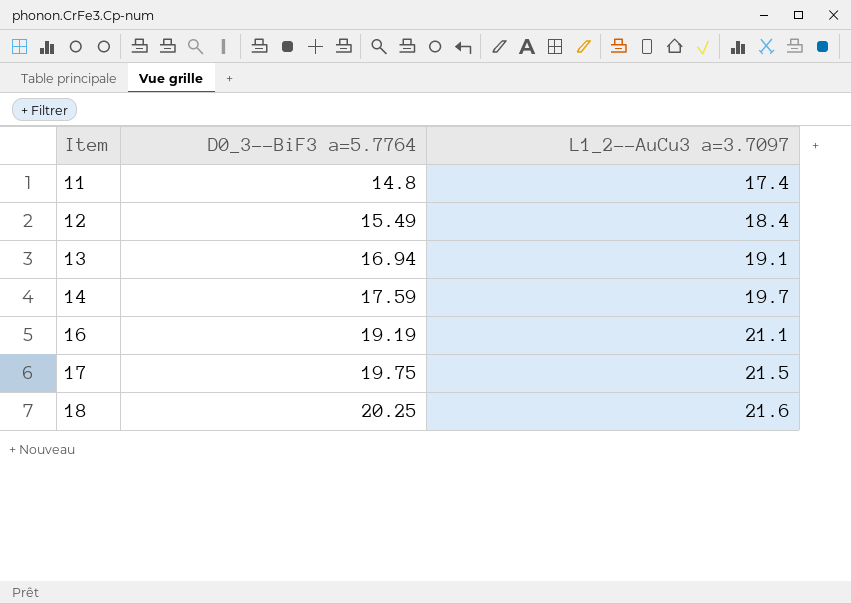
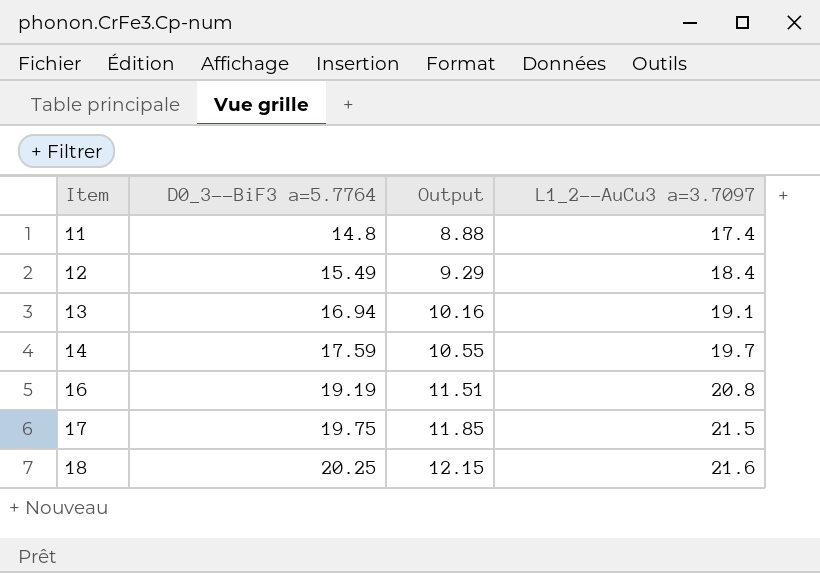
column Output | formula: none -> [D0_3--BiF3 a=5.7764] * 0.6
16 | L1_2--AuCu3 a=3.7097: 21.1 -> 20.8

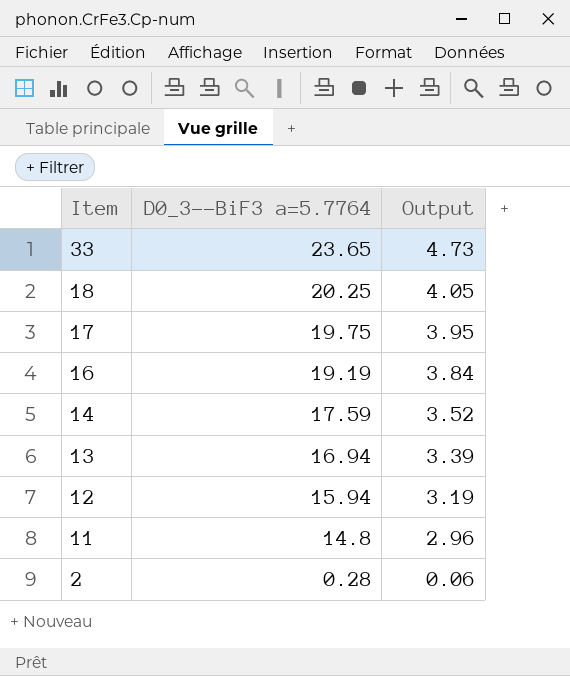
row order: Item ascending -> Item descending
column L1_2--AuCu3 a=3.7097 | position: 4 -> none
column Output | formula: [D0_3--BiF3 a=5.7764] * 0.6 -> [D0_3--BiF3 a=5.7764] * 0.2
row 33: none -> 23.65 | 4.73
12 | D0_3--BiF3 a=5.7764: 15.49 -> 15.94
row 2: none -> 0.28 | 0.06

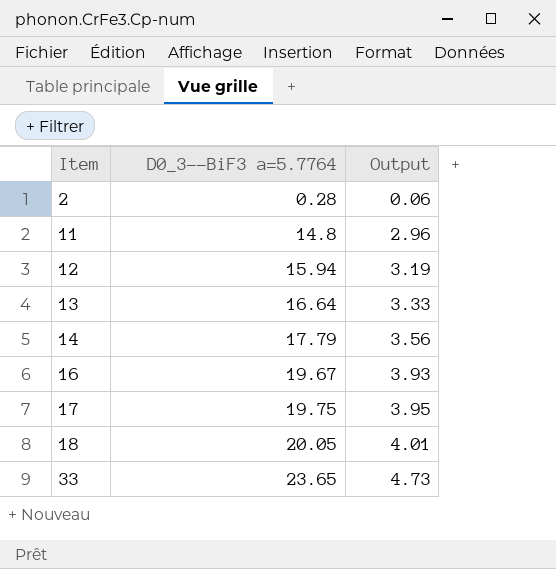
row order: Item descending -> Item ascending
13 | D0_3--BiF3 a=5.7764: 16.94 -> 16.64
13 | Output: 3.39 -> 3.33
14 | D0_3--BiF3 a=5.7764: 17.59 -> 17.79
14 | Output: 3.52 -> 3.56
16 | D0_3--BiF3 a=5.7764: 19.19 -> 19.67
16 | Output: 3.84 -> 3.93
18 | D0_3--BiF3 a=5.7764: 20.25 -> 20.05
18 | Output: 4.05 -> 4.01

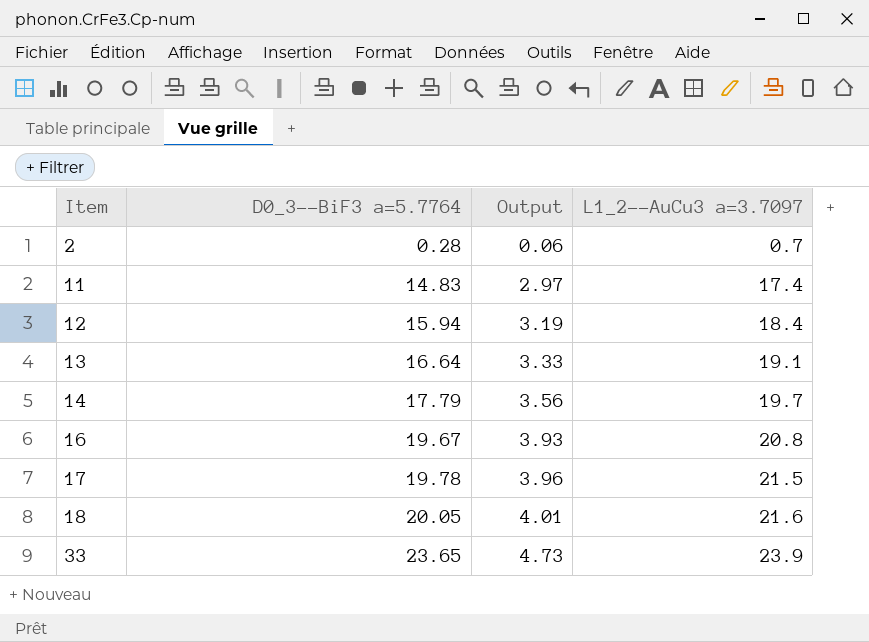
column L1_2--AuCu3 a=3.7097 | position: none -> 4
11 | D0_3--BiF3 a=5.7764: 14.8 -> 14.83
11 | Output: 2.96 -> 2.97
17 | D0_3--BiF3 a=5.7764: 19.75 -> 19.78
17 | Output: 3.95 -> 3.96

